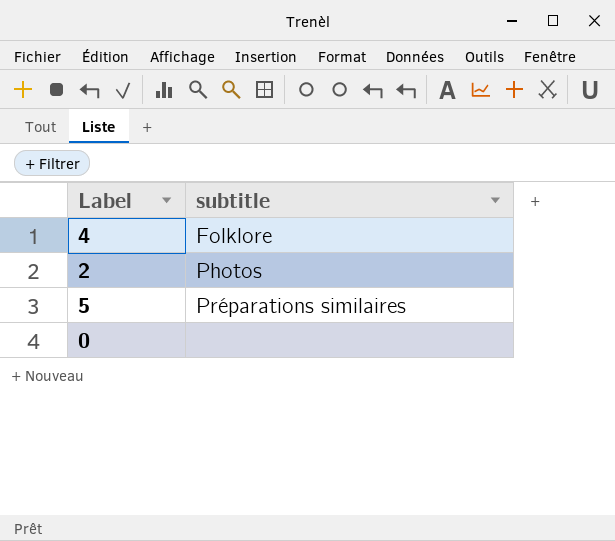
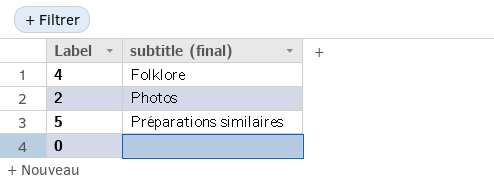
column name: subtitle -> subtitle (final)

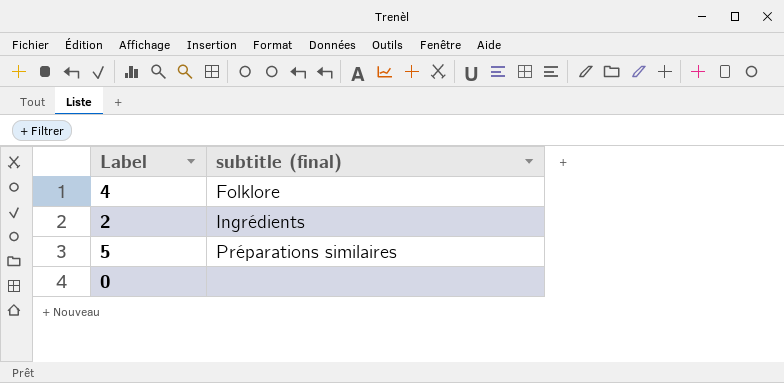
2 | subtitle (final): Photos -> Ingrédients

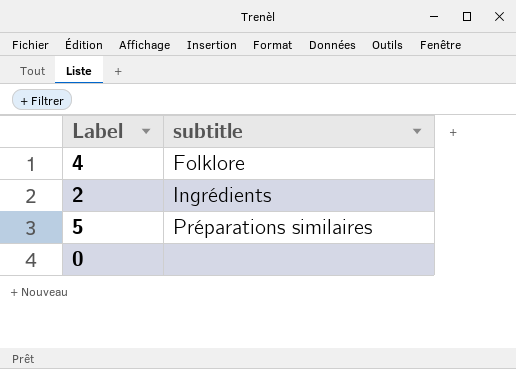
column name: subtitle (final) -> subtitle

